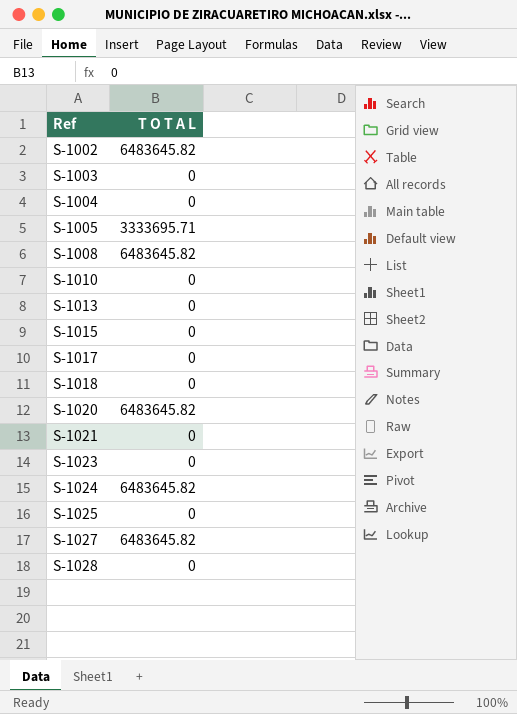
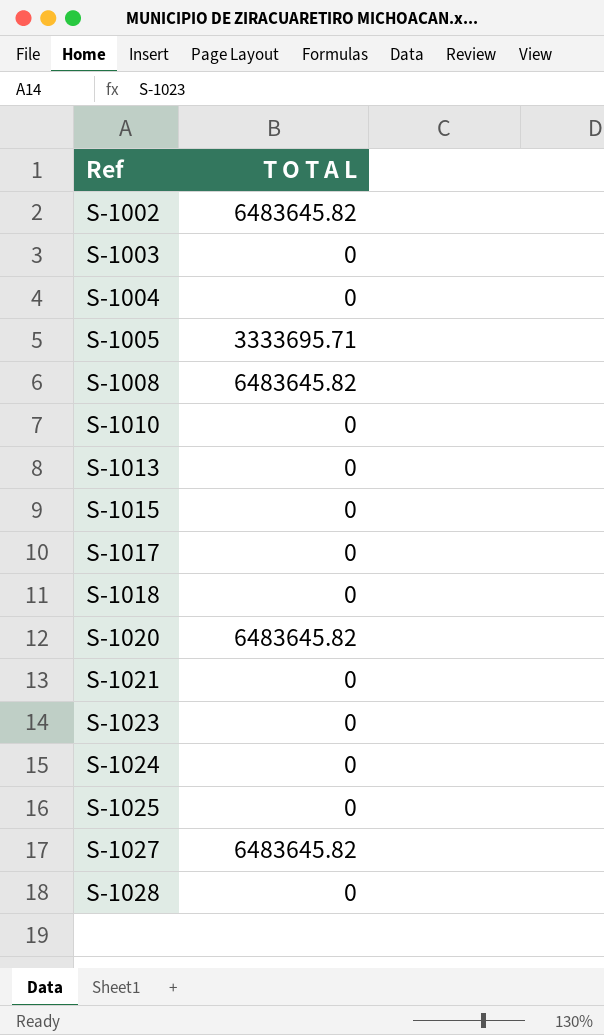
S-1024 | T O T A L: 6483645.82 -> 0

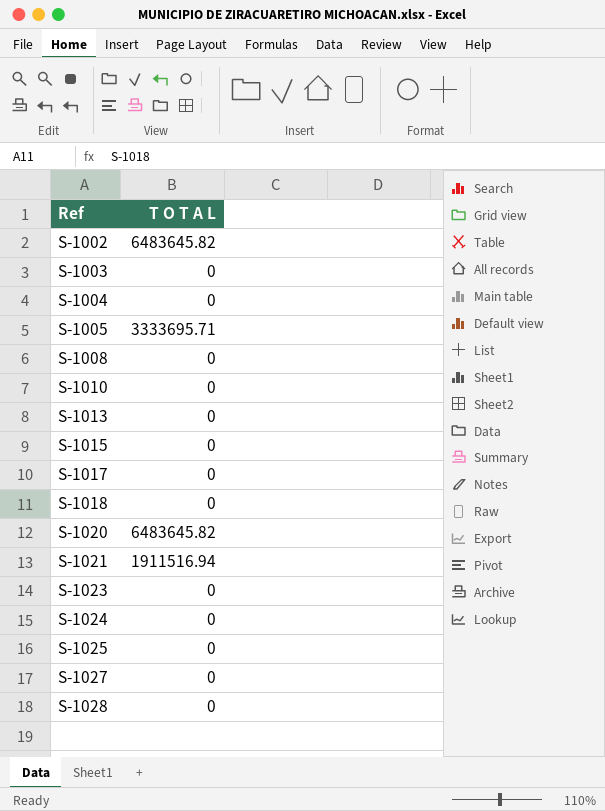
S-1008 | T O T A L: 6483645.82 -> 0
S-1021 | T O T A L: 0 -> 1911516.94
S-1027 | T O T A L: 6483645.82 -> 0

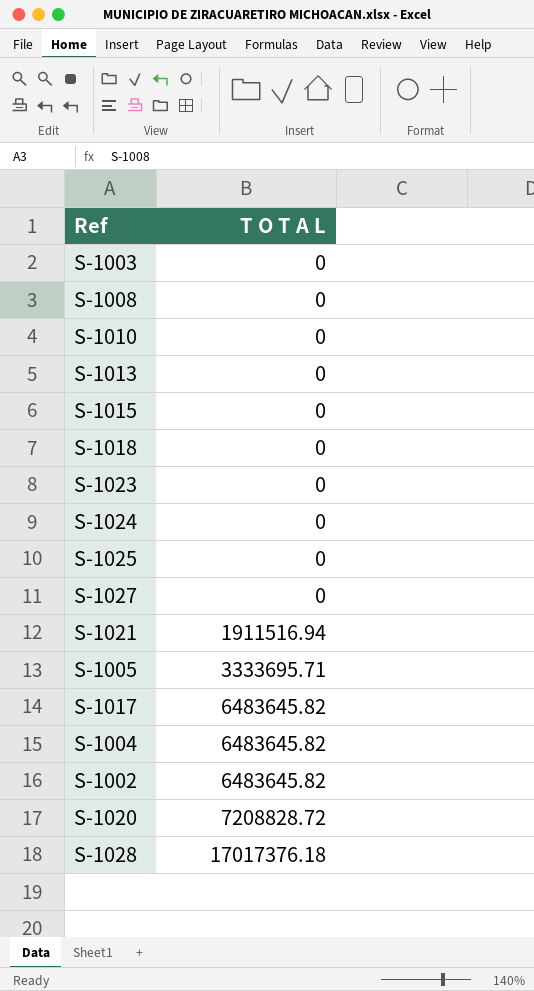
row order: Ref ascending -> T O T A L ascending
S-1017 | T O T A L: 0 -> 6483645.82
S-1004 | T O T A L: 0 -> 6483645.82
S-1020 | T O T A L: 6483645.82 -> 7208828.72
S-1028 | T O T A L: 0 -> 17017376.18

